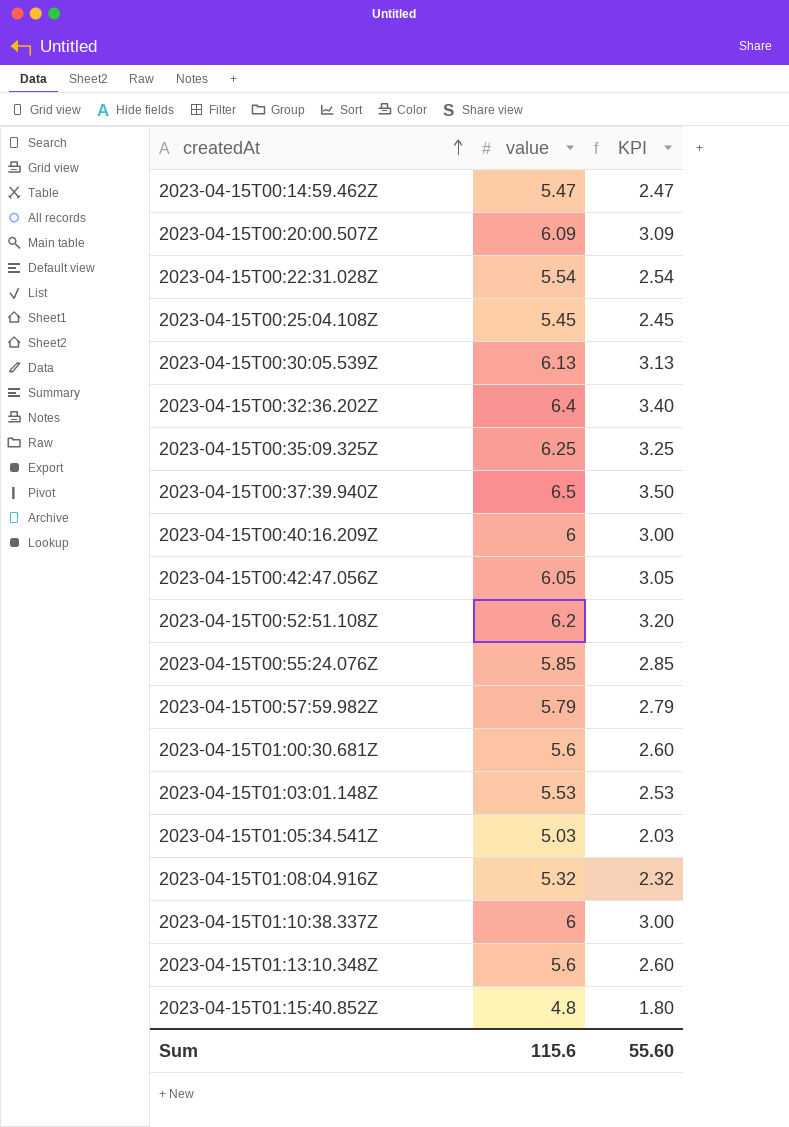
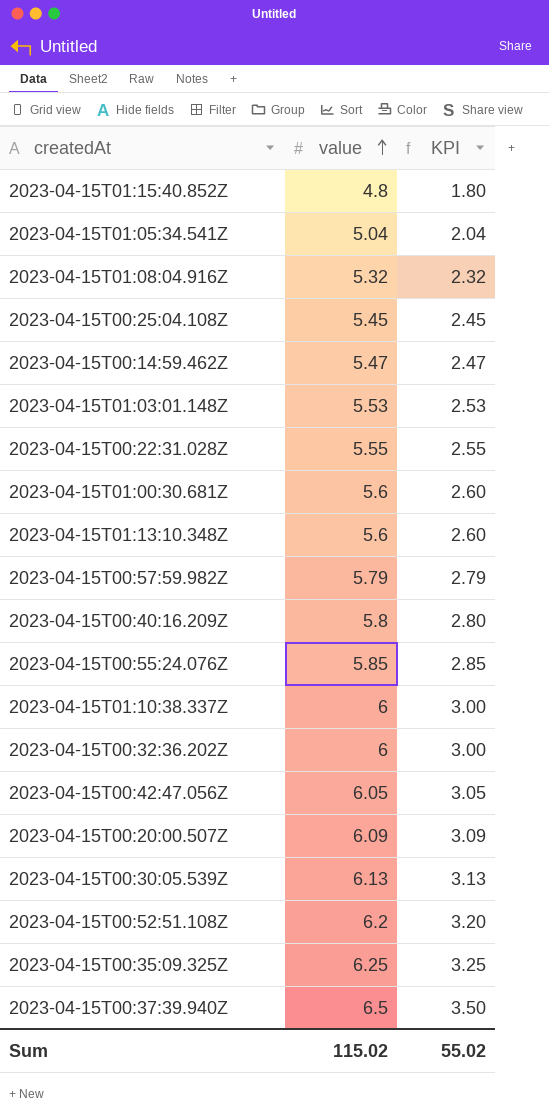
row order: createdAt ascending -> value ascending
2023-04-15T01:05:34.541Z | value: 5.03 -> 5.04
2023-04-15T01:05:34.541Z | KPI: 2.03 -> 2.04
2023-04-15T00:22:31.028Z | value: 5.54 -> 5.55
2023-04-15T00:22:31.028Z | KPI: 2.54 -> 2.55
2023-04-15T00:40:16.209Z | value: 6 -> 5.8
2023-04-15T00:40:16.209Z | KPI: 3.00 -> 2.80
2023-04-15T00:32:36.202Z | value: 6.4 -> 6
2023-04-15T00:32:36.202Z | KPI: 3.40 -> 3.00
Sum | value: 115.6 -> 115.02
Sum | KPI: 55.60 -> 55.02

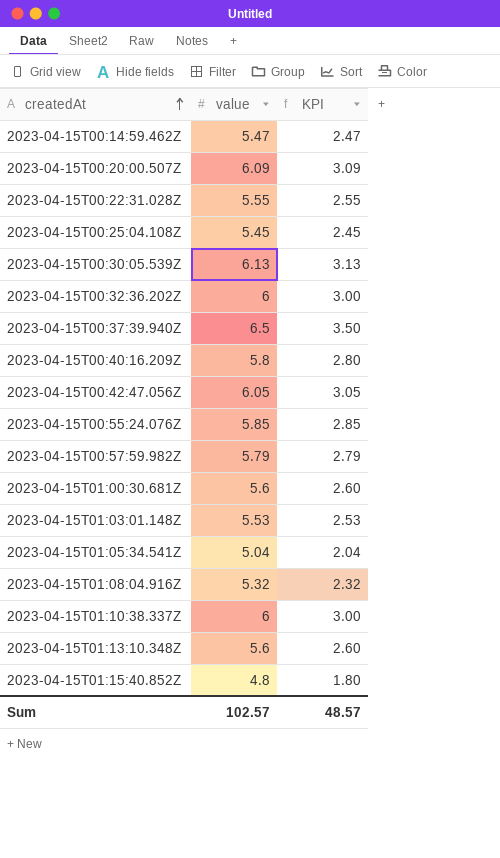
row order: value ascending -> createdAt ascending
row 2023-04-15T00:52:51.108Z: 6.2 | 3.20 -> none
row 2023-04-15T00:35:09.325Z: 6.25 | 3.25 -> none
Sum | value: 115.02 -> 102.57
Sum | KPI: 55.02 -> 48.57

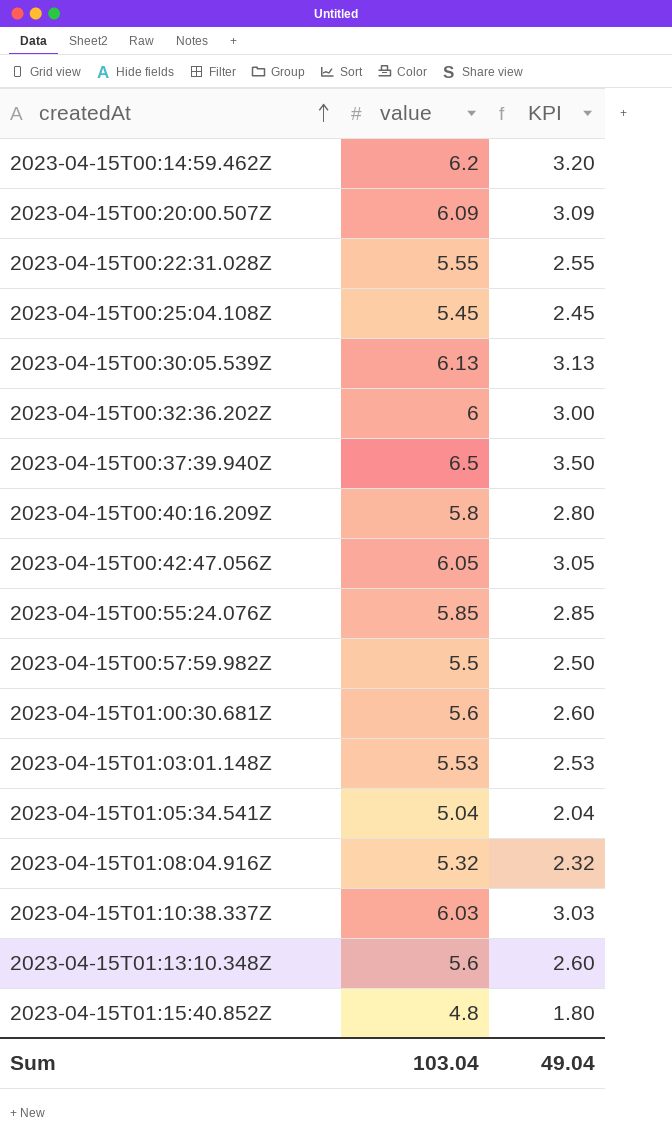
2023-04-15T00:14:59.462Z | value: 5.47 -> 6.2
2023-04-15T00:14:59.462Z | KPI: 2.47 -> 3.20
2023-04-15T00:57:59.982Z | value: 5.79 -> 5.5
2023-04-15T00:57:59.982Z | KPI: 2.79 -> 2.50
2023-04-15T01:10:38.337Z | value: 6 -> 6.03
2023-04-15T01:10:38.337Z | KPI: 3.00 -> 3.03
Sum | value: 102.57 -> 103.04
Sum | KPI: 48.57 -> 49.04

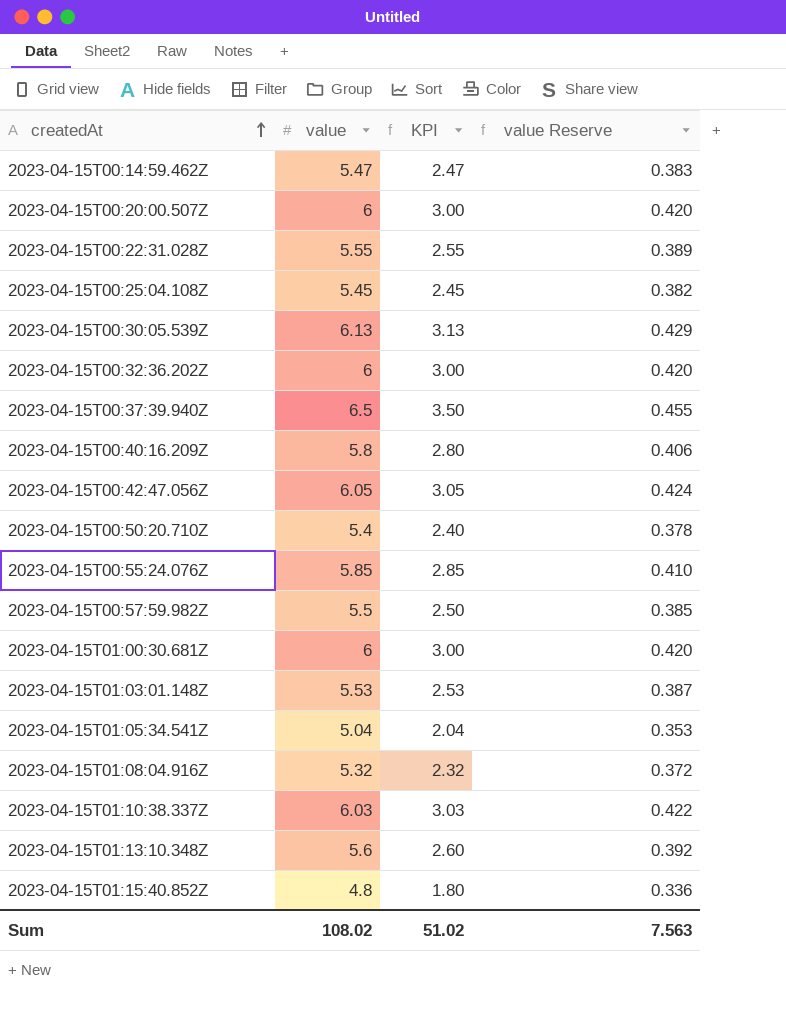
column value Reserve | formula: none -> [value] * 0.07
2023-04-15T00:14:59.462Z | value: 6.2 -> 5.47
2023-04-15T00:14:59.462Z | KPI: 3.20 -> 2.47
2023-04-15T00:20:00.507Z | value: 6.09 -> 6
2023-04-15T00:20:00.507Z | KPI: 3.09 -> 3.00
row 2023-04-15T00:50:20.710Z: none -> 5.4 | 2.40 | 0.378
2023-04-15T01:00:30.681Z | value: 5.6 -> 6
2023-04-15T01:00:30.681Z | KPI: 2.60 -> 3.00
Sum | value: 103.04 -> 108.02
Sum | KPI: 49.04 -> 51.02

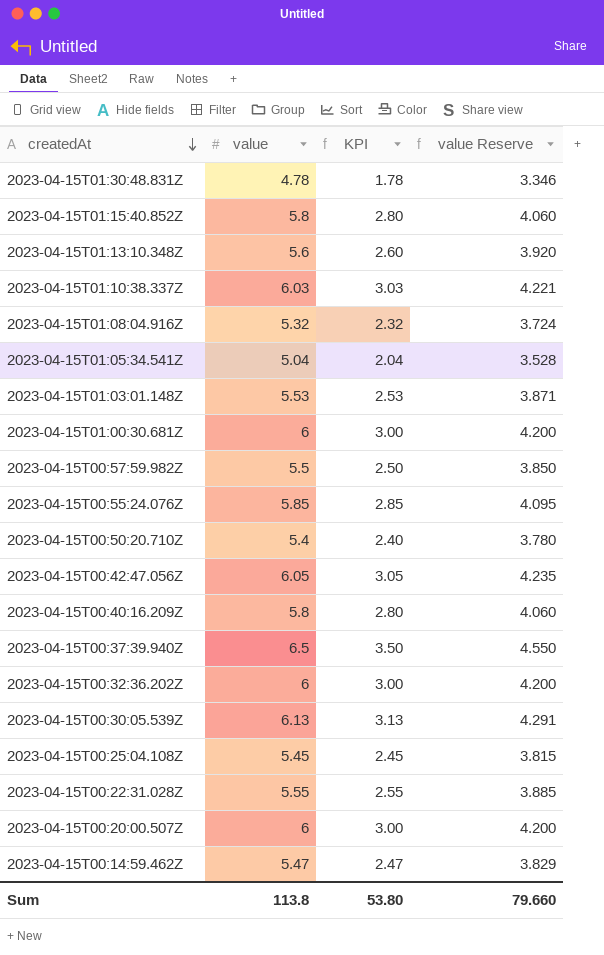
row order: createdAt ascending -> createdAt descending
column value Reserve | formula: [value] * 0.07 -> [value] * 0.7
row 2023-04-15T01:30:48.831Z: none -> 4.78 | 1.78 | 3.346
2023-04-15T01:15:40.852Z | value: 4.8 -> 5.8
2023-04-15T01:15:40.852Z | KPI: 1.80 -> 2.80
Sum | value: 108.02 -> 113.8
Sum | KPI: 51.02 -> 53.80
Sum | value Reserve: 7.563 -> 79.660

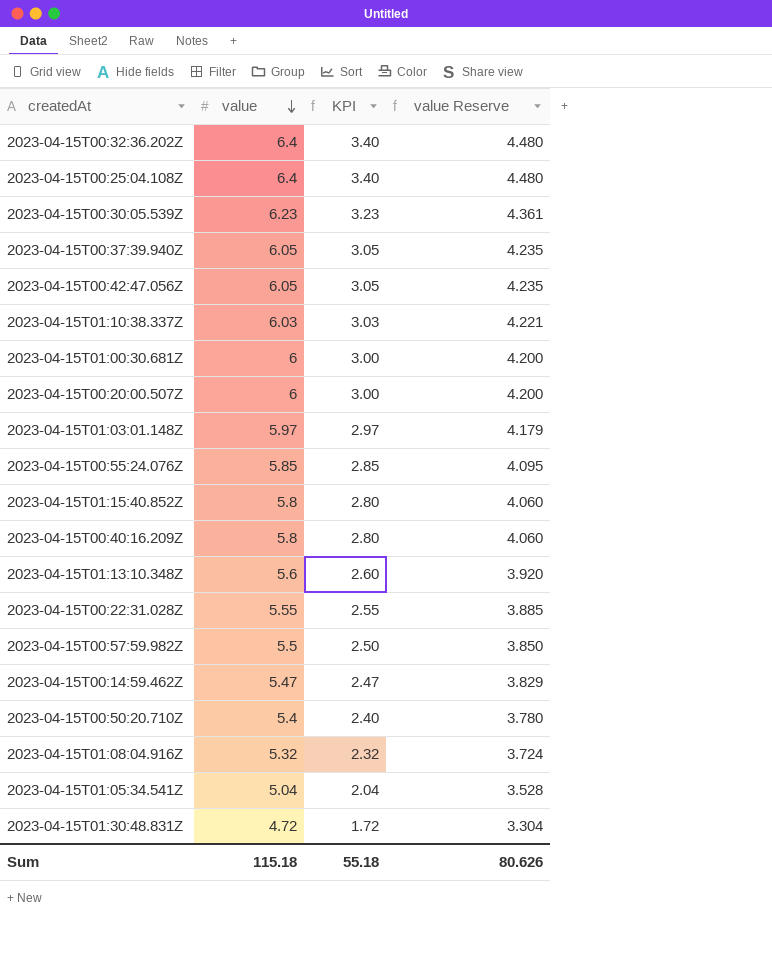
row order: createdAt descending -> value descending
2023-04-15T00:32:36.202Z | value: 6 -> 6.4
2023-04-15T00:32:36.202Z | KPI: 3.00 -> 3.40
2023-04-15T00:32:36.202Z | value Reserve: 4.200 -> 4.480
2023-04-15T00:25:04.108Z | value: 5.45 -> 6.4
2023-04-15T00:25:04.108Z | KPI: 2.45 -> 3.40
2023-04-15T00:25:04.108Z | value Reserve: 3.815 -> 4.480
2023-04-15T00:30:05.539Z | value: 6.13 -> 6.23
2023-04-15T00:30:05.539Z | KPI: 3.13 -> 3.23
2023-04-15T00:30:05.539Z | value Reserve: 4.291 -> 4.361
2023-04-15T00:37:39.940Z | value: 6.5 -> 6.05
2023-04-15T00:37:39.940Z | KPI: 3.50 -> 3.05
2023-04-15T00:37:39.940Z | value Reserve: 4.550 -> 4.235
2023-04-15T01:03:01.148Z | value: 5.53 -> 5.97
2023-04-15T01:03:01.148Z | KPI: 2.53 -> 2.97
2023-04-15T01:03:01.148Z | value Reserve: 3.871 -> 4.179
2023-04-15T01:30:48.831Z | value: 4.78 -> 4.72
2023-04-15T01:30:48.831Z | KPI: 1.78 -> 1.72
2023-04-15T01:30:48.831Z | value Reserve: 3.346 -> 3.304
Sum | value: 113.8 -> 115.18
Sum | KPI: 53.80 -> 55.18
Sum | value Reserve: 79.660 -> 80.626

